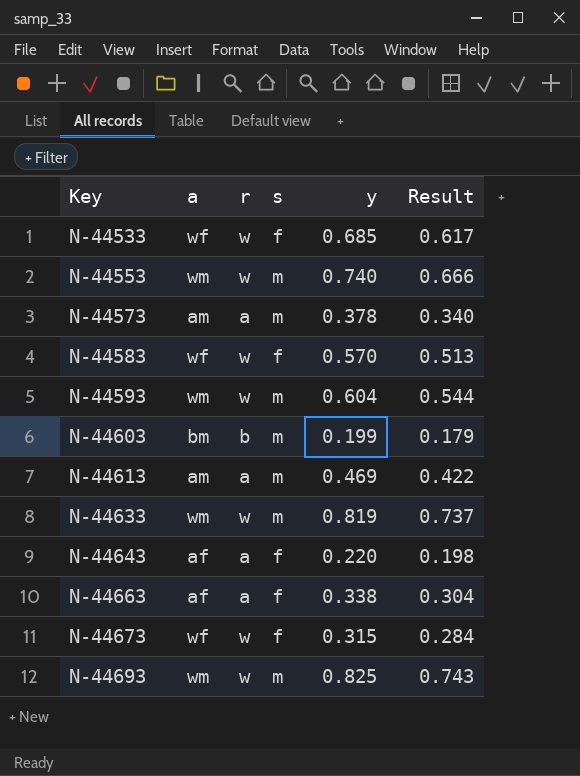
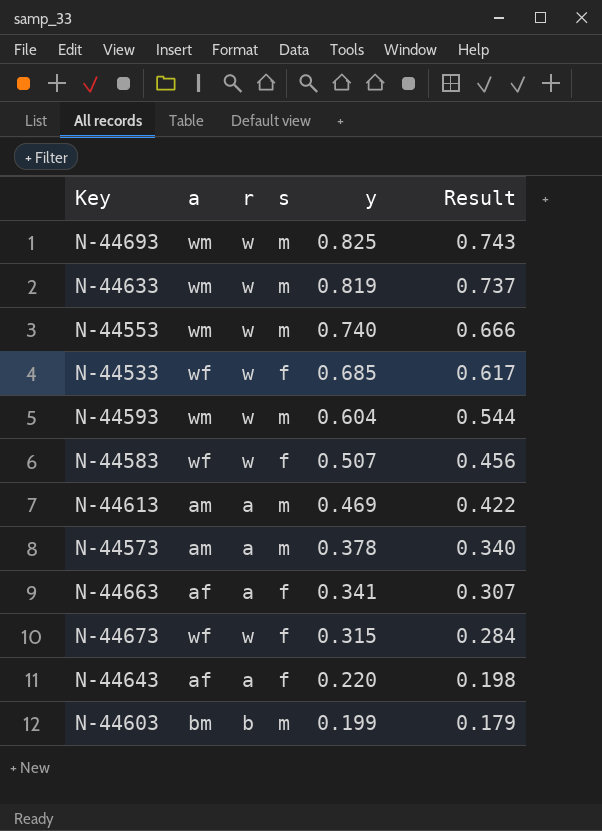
row order: Key ascending -> y descending
N-44583 | y: 0.570 -> 0.507
N-44583 | Result: 0.513 -> 0.456
N-44663 | y: 0.338 -> 0.341
N-44663 | Result: 0.304 -> 0.307

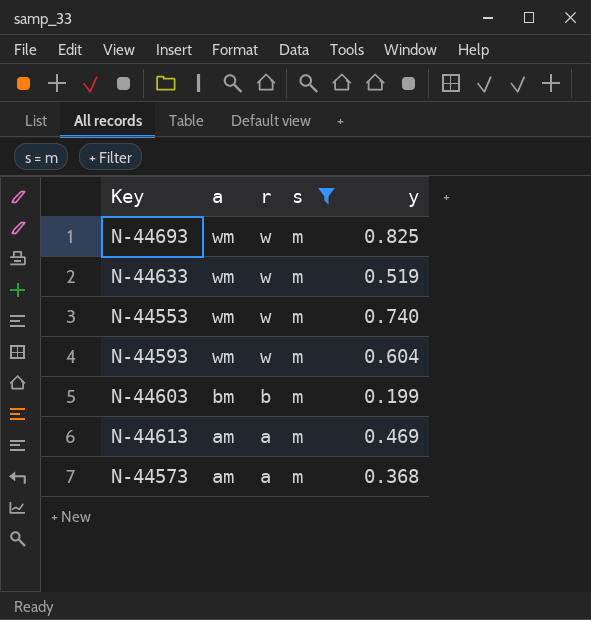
filter: none -> s = m
row order: y descending -> a descending
column Result | formula: [y] * 0.9 -> none
N-44633 | y: 0.819 -> 0.519
N-44573 | y: 0.378 -> 0.368

